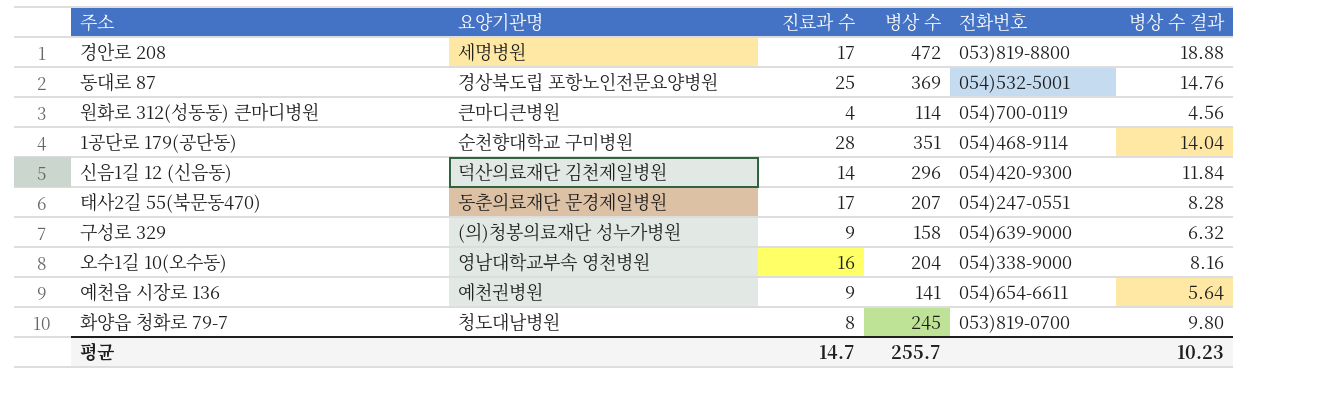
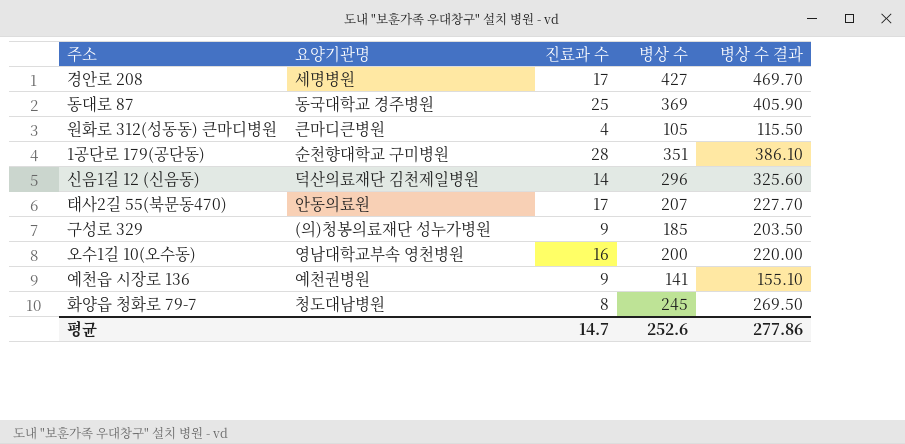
column 전화번호 | position: 5 -> none
column 병상 수 결과 | formula: [병상 수] * 0.04 -> [병상 수] * 1.1
경안로 208 | 병상 수: 472 -> 427
동대로 87 | 요양기관명: 경상북도립 포항노인전문요양병원 -> 동국대학교 경주병원
원화로 312(성동동) 큰마디병원 | 병상 수: 114 -> 105
태사2길 55(북문동470) | 요양기관명: 동춘의료재단 문경제일병원 -> 안동의료원
구성로 329 | 병상 수: 158 -> 185
오수1길 10(오수동) | 병상 수: 204 -> 200
평균 | 병상 수: 255.7 -> 252.6
평균 | 병상 수 결과: 10.23 -> 277.86

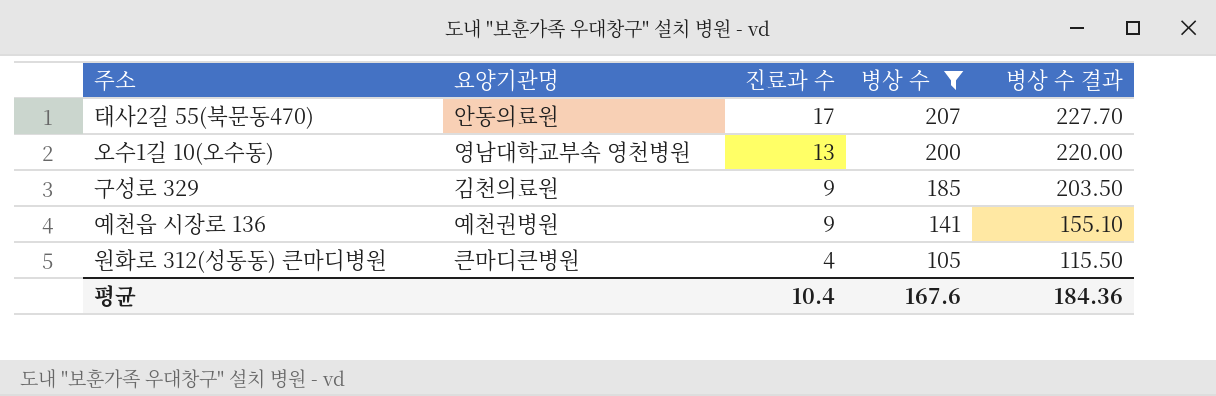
filter: none -> 병상 수 <= 207
row order: none -> 진료과 수 descending
오수1길 10(오수동) | 진료과 수: 16 -> 13
구성로 329 | 요양기관명: (의)청봉의료재단 성누가병원 -> 김천의료원
평균 | 진료과 수: 14.7 -> 10.4
평균 | 병상 수: 252.6 -> 167.6
평균 | 병상 수 결과: 277.86 -> 184.36

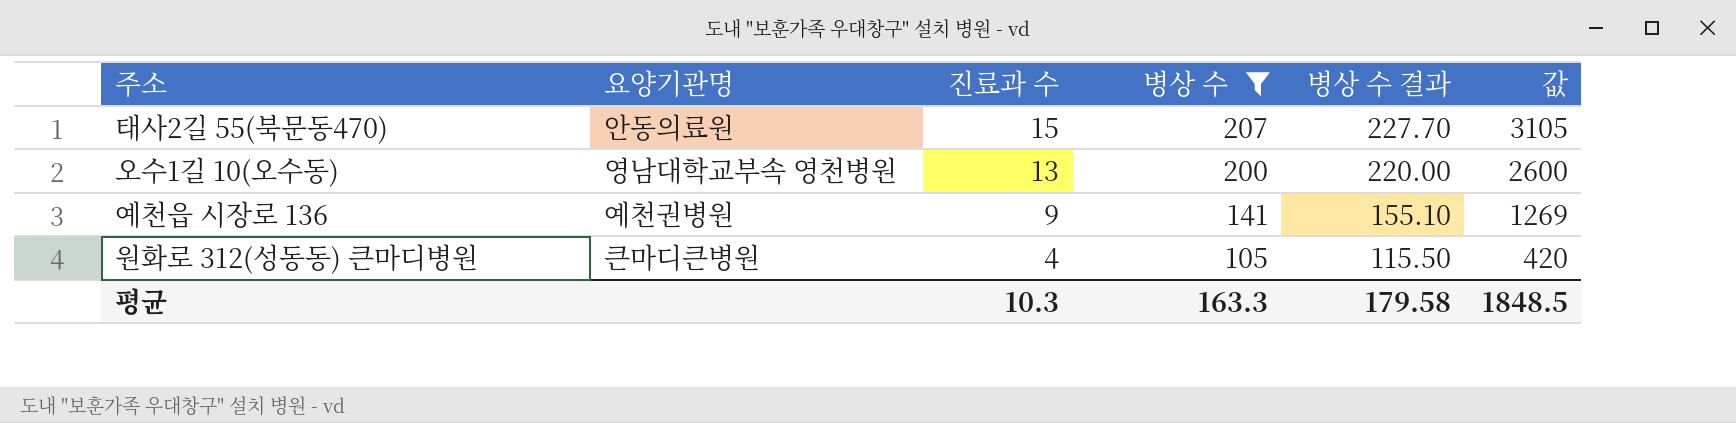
column 값 | formula: none -> [진료과 수] * [병상 수]
row 구성로 329: 김천의료원 | 9 | 185 | 203.50 -> none
태사2길 55(북문동470) | 진료과 수: 17 -> 15
평균 | 진료과 수: 10.4 -> 10.3
평균 | 병상 수: 167.6 -> 163.3
평균 | 병상 수 결과: 184.36 -> 179.58

